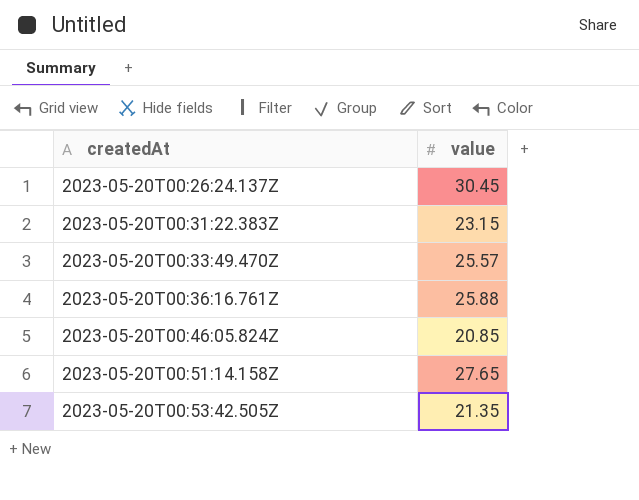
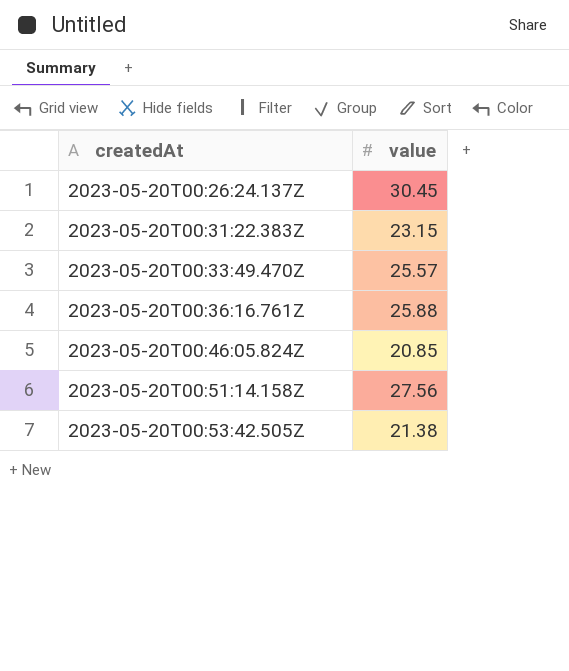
2023-05-20T00:51:14.158Z | value: 27.65 -> 27.56
2023-05-20T00:53:42.505Z | value: 21.35 -> 21.38

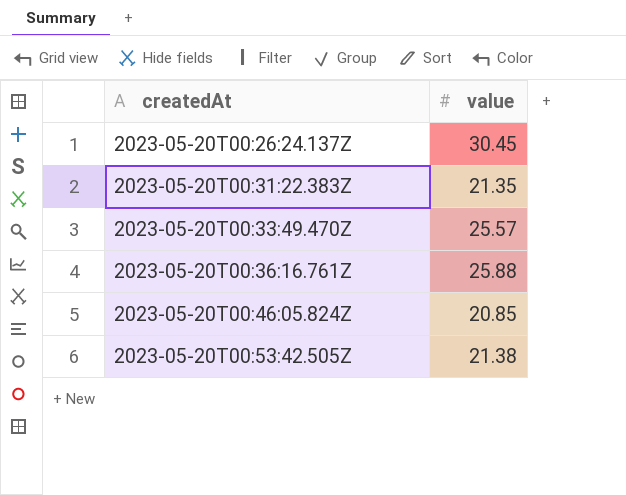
row 2023-05-20T00:51:14.158Z: 27.56 -> none
2023-05-20T00:31:22.383Z | value: 23.15 -> 21.35

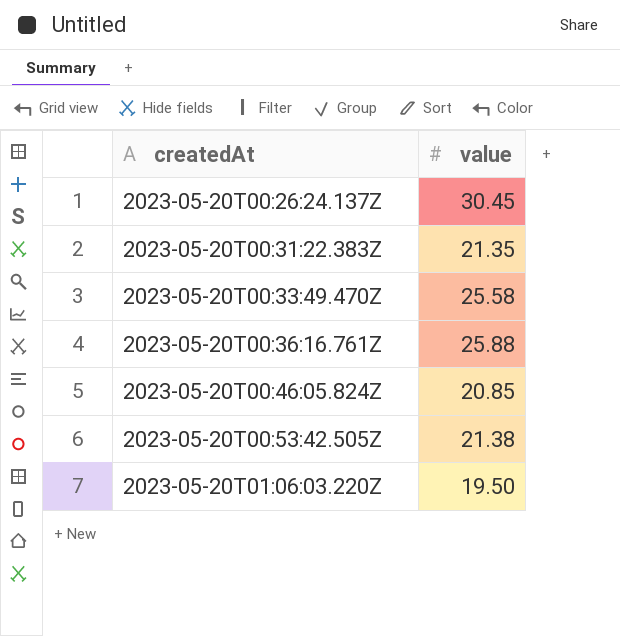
2023-05-20T00:33:49.470Z | value: 25.57 -> 25.58
row 2023-05-20T01:06:03.220Z: none -> 19.50

